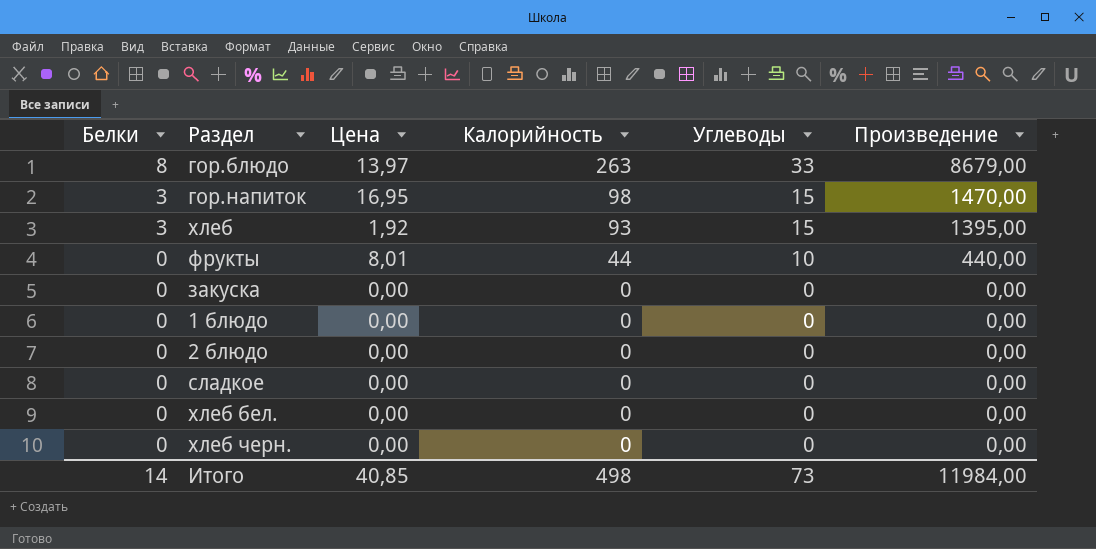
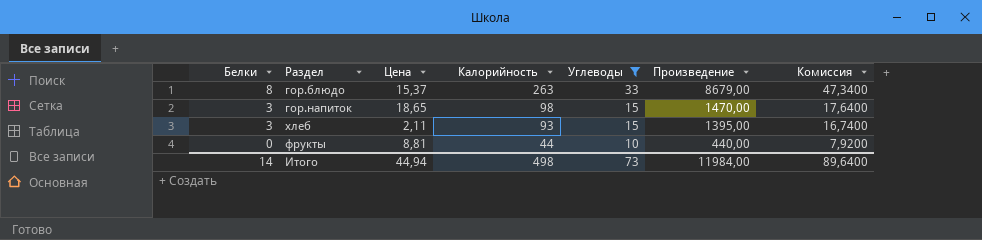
filter: none -> Углеводы != 0
column Комиссия | formula: none -> [Калорийность] * 0,18
гор.блюдо | Цена: 13,97 -> 15,37
гор.напиток | Цена: 16,95 -> 18,65
хлеб | Цена: 1,92 -> 2,11
фрукты | Цена: 8,01 -> 8,81
Итого | Цена: 40,85 -> 44,94

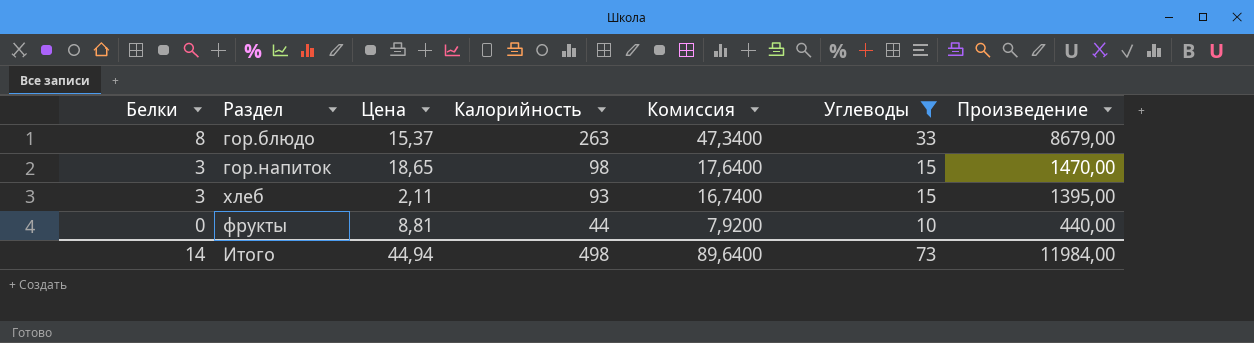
column Комиссия | position: 7 -> 5

